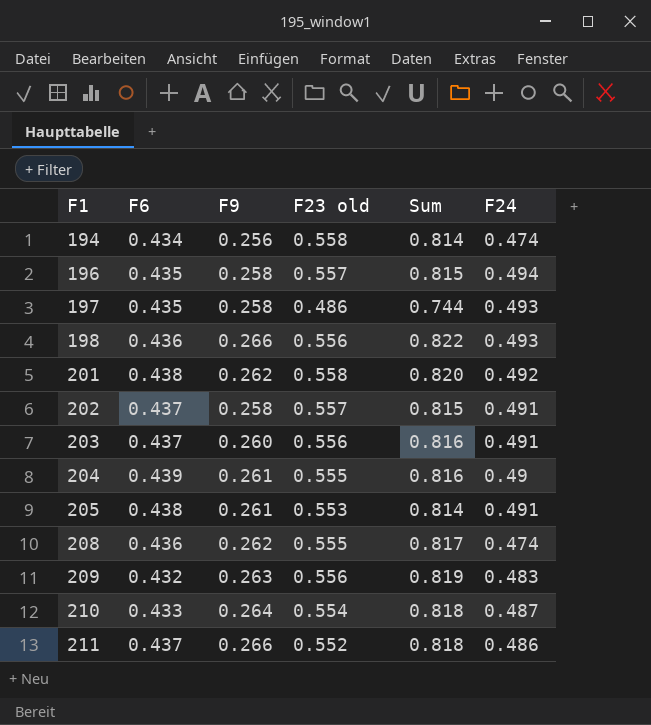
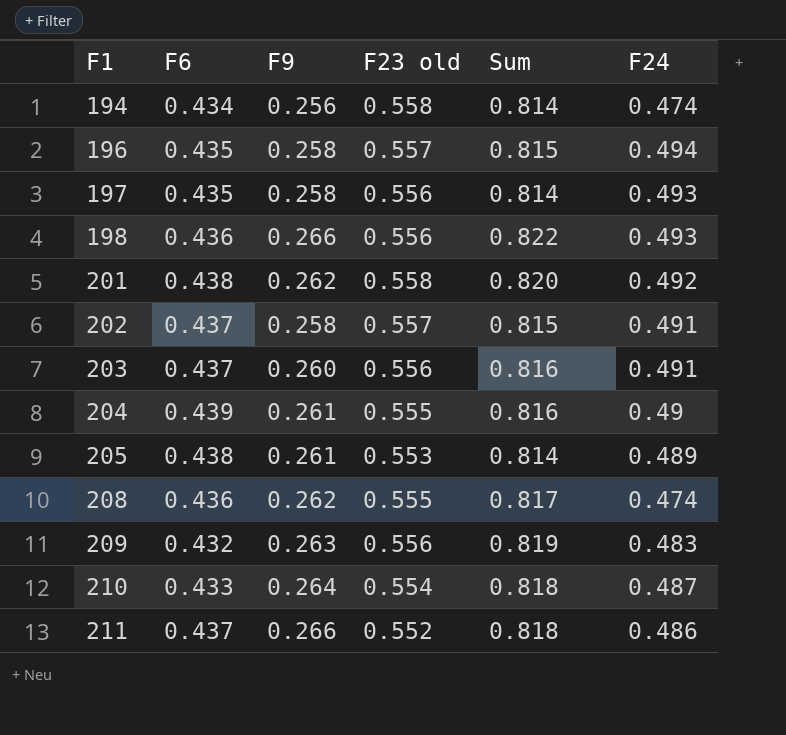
197 | F23 old: 0.486 -> 0.556
197 | Sum: 0.744 -> 0.814
205 | F24: 0.491 -> 0.489

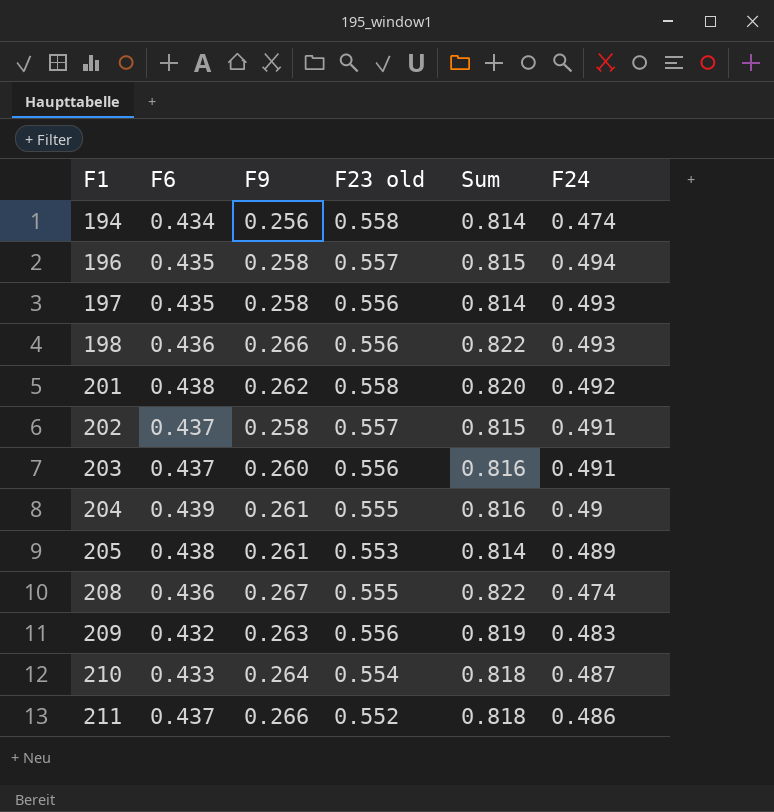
208 | F9: 0.262 -> 0.267
208 | Sum: 0.817 -> 0.822

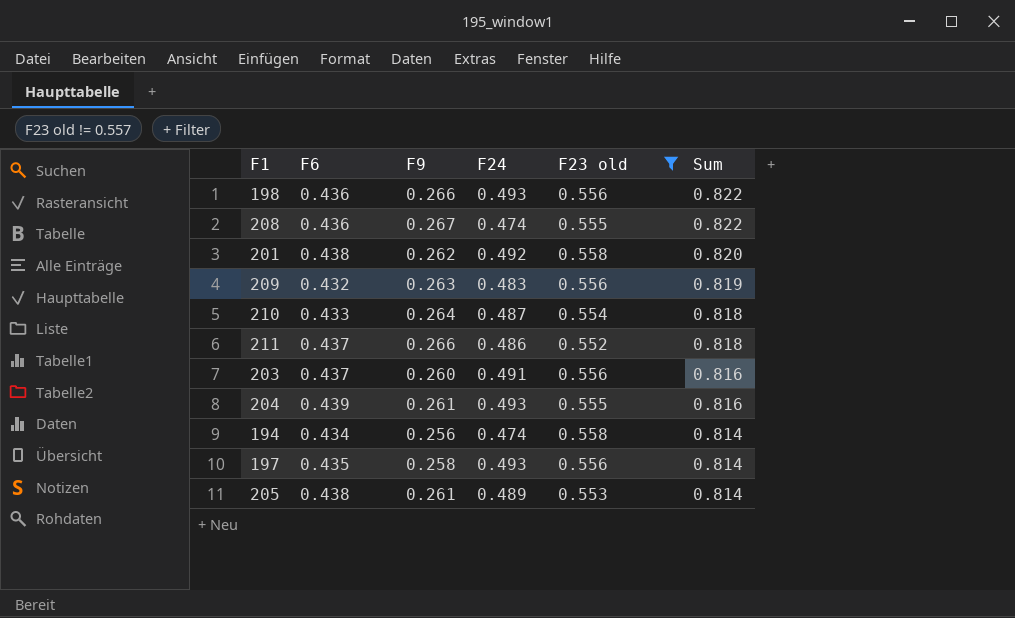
filter: none -> F23 old != 0.557
row order: F1 ascending -> Sum descending
column F24 | position: 6 -> 4
204 | F24: 0.49 -> 0.493

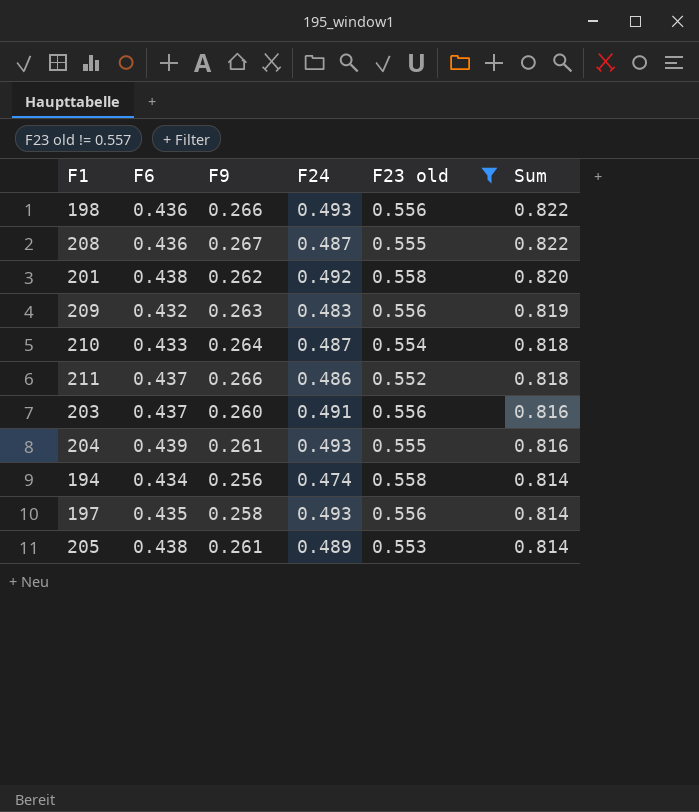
208 | F24: 0.474 -> 0.487

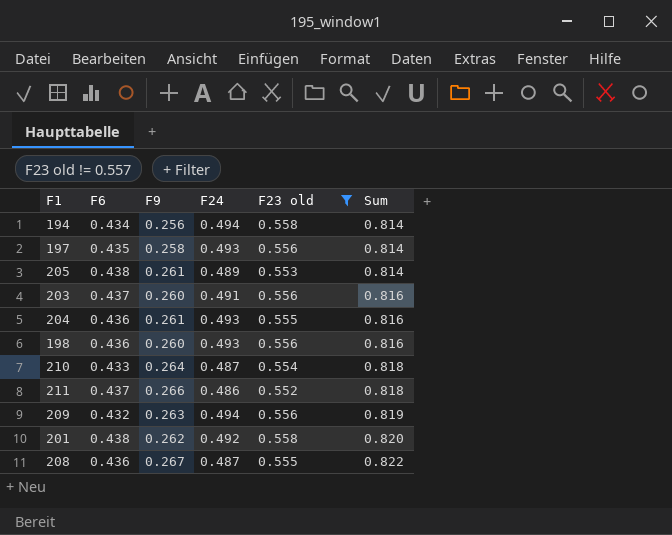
row order: Sum descending -> Sum ascending
194 | F24: 0.474 -> 0.494
204 | F6: 0.439 -> 0.436
198 | F9: 0.266 -> 0.260
198 | Sum: 0.822 -> 0.816
209 | F24: 0.483 -> 0.494

